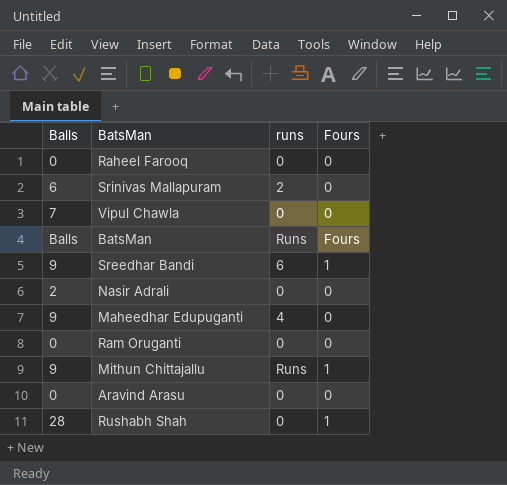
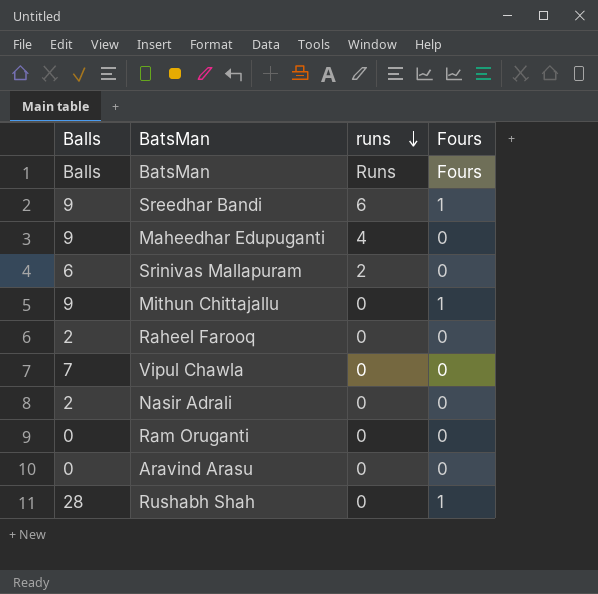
row order: none -> runs descending
Mithun Chittajallu | runs: Runs -> 0
Raheel Farooq | Balls: 0 -> 2

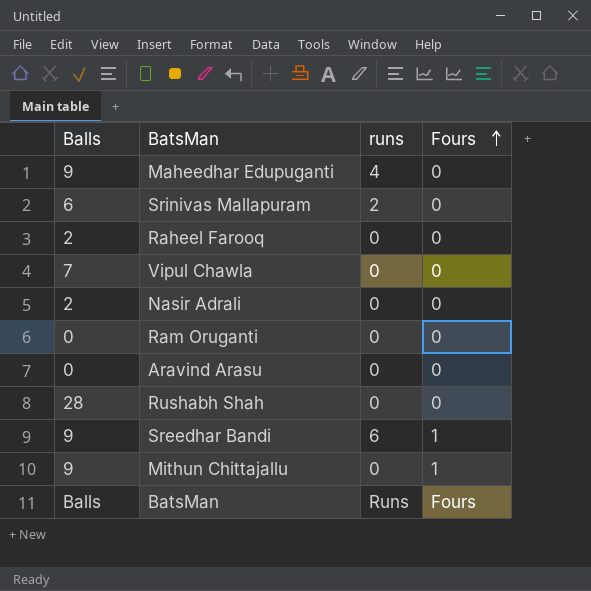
row order: runs descending -> Fours ascending
Rushabh Shah | Fours: 1 -> 0

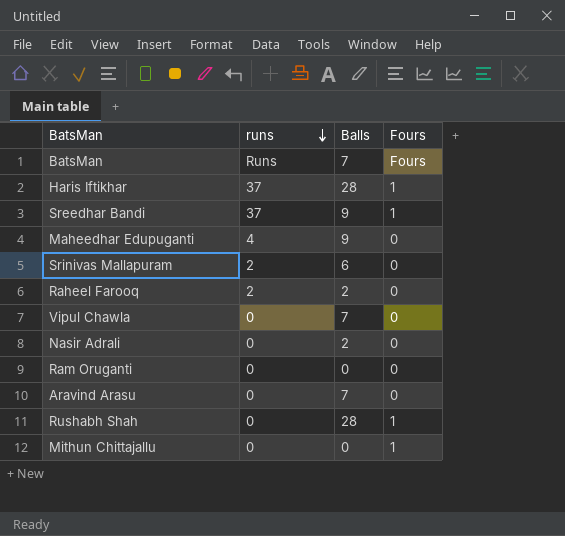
row order: Fours ascending -> runs descending
column Balls | position: 1 -> 3
BatsMan | Balls: Balls -> 7
row Haris Iftikhar: none -> 37 | 28 | 1
Sreedhar Bandi | runs: 6 -> 37
Raheel Farooq | runs: 0 -> 2
Aravind Arasu | Balls: 0 -> 7
Rushabh Shah | Fours: 0 -> 1
Mithun Chittajallu | Balls: 9 -> 0

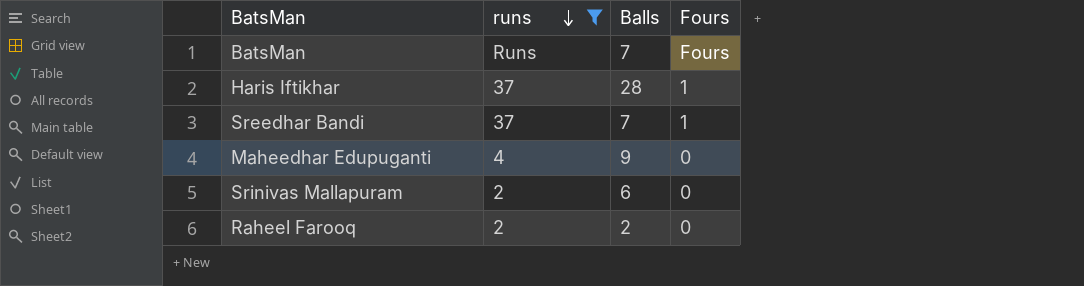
filter: none -> runs != 0
Sreedhar Bandi | Balls: 9 -> 7

